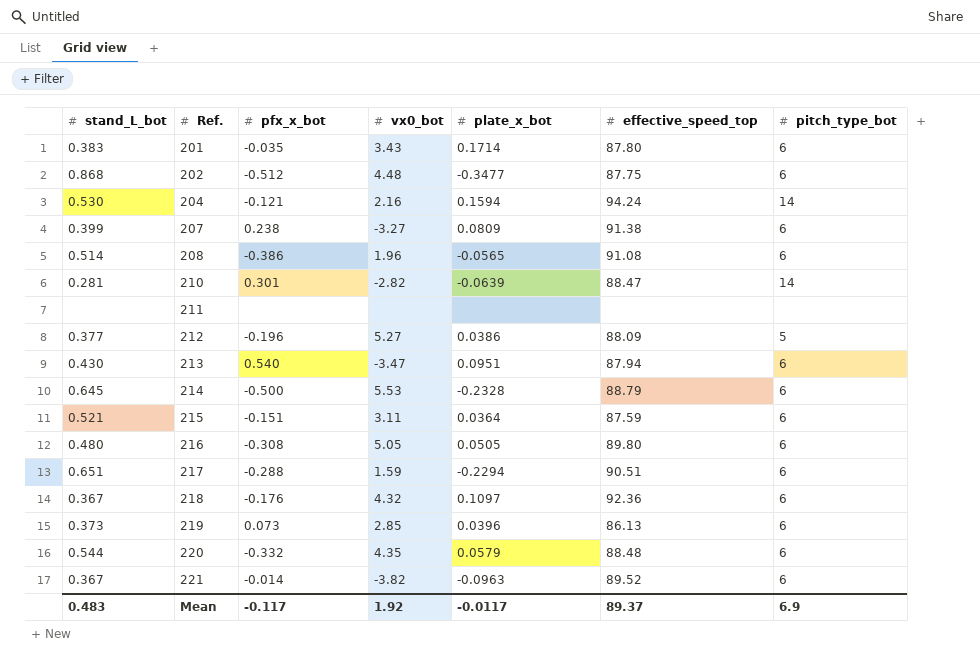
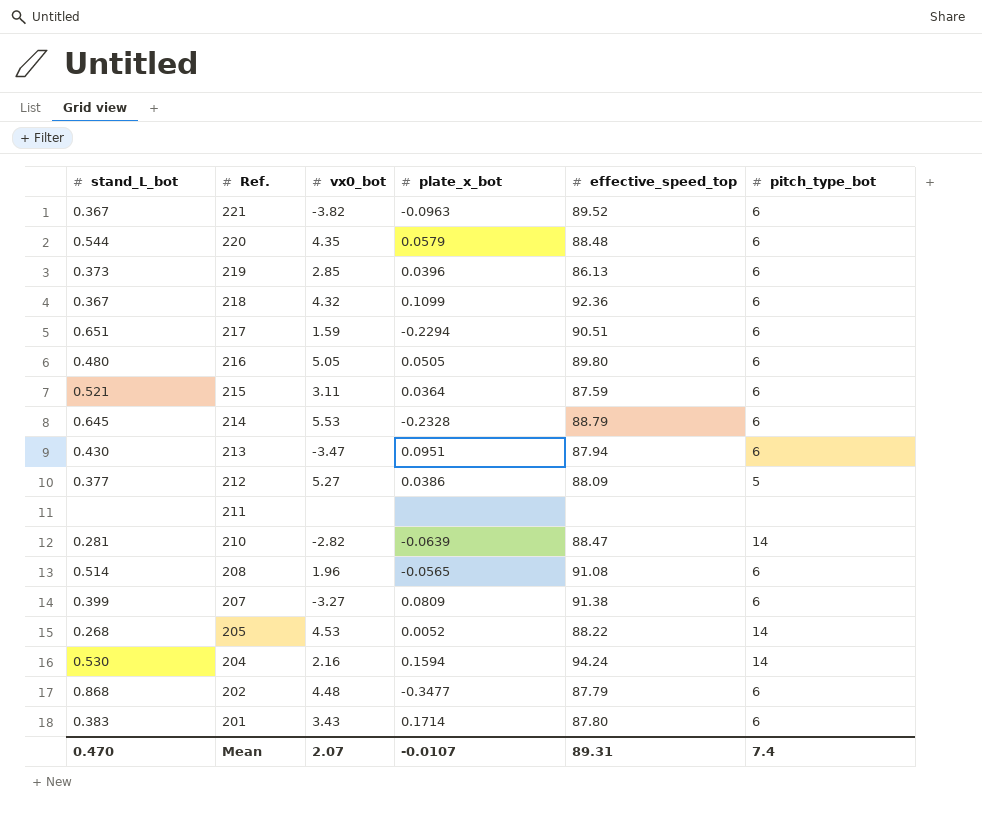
row order: Ref. ascending -> Ref. descending
column pfx_x_bot | position: 3 -> none
218 | plate_x_bot: 0.1097 -> 0.1099
row 205: none -> 0.268 | 4.53 | 0.0052 | 88.22 | 14
202 | effective_speed_top: 87.75 -> 87.79
Mean | stand_L_bot: 0.483 -> 0.470
Mean | vx0_bot: 1.92 -> 2.07
Mean | plate_x_bot: -0.0117 -> -0.0107
Mean | effective_speed_top: 89.37 -> 89.31
Mean | pitch_type_bot: 6.9 -> 7.4

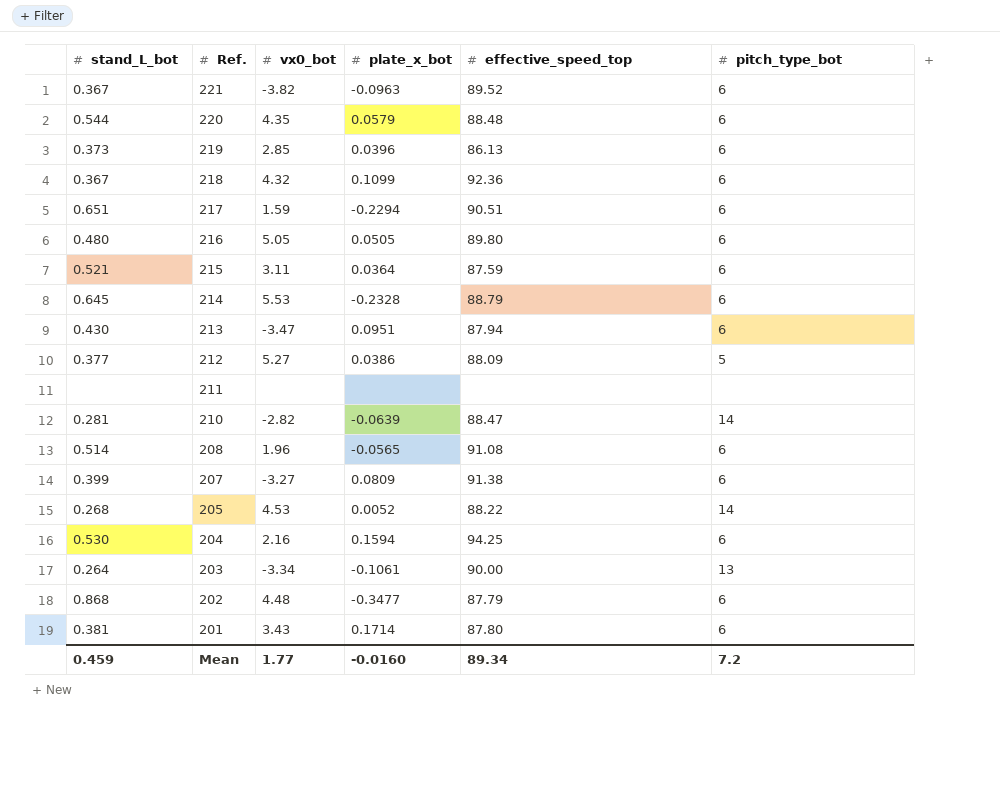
204 | effective_speed_top: 94.24 -> 94.25
204 | pitch_type_bot: 14 -> 6
row 203: none -> 0.264 | -3.34 | -0.1061 | 90.00 | 13
201 | stand_L_bot: 0.383 -> 0.381
Mean | stand_L_bot: 0.470 -> 0.459
Mean | vx0_bot: 2.07 -> 1.77
Mean | plate_x_bot: -0.0107 -> -0.0160
Mean | effective_speed_top: 89.31 -> 89.34
Mean | pitch_type_bot: 7.4 -> 7.2

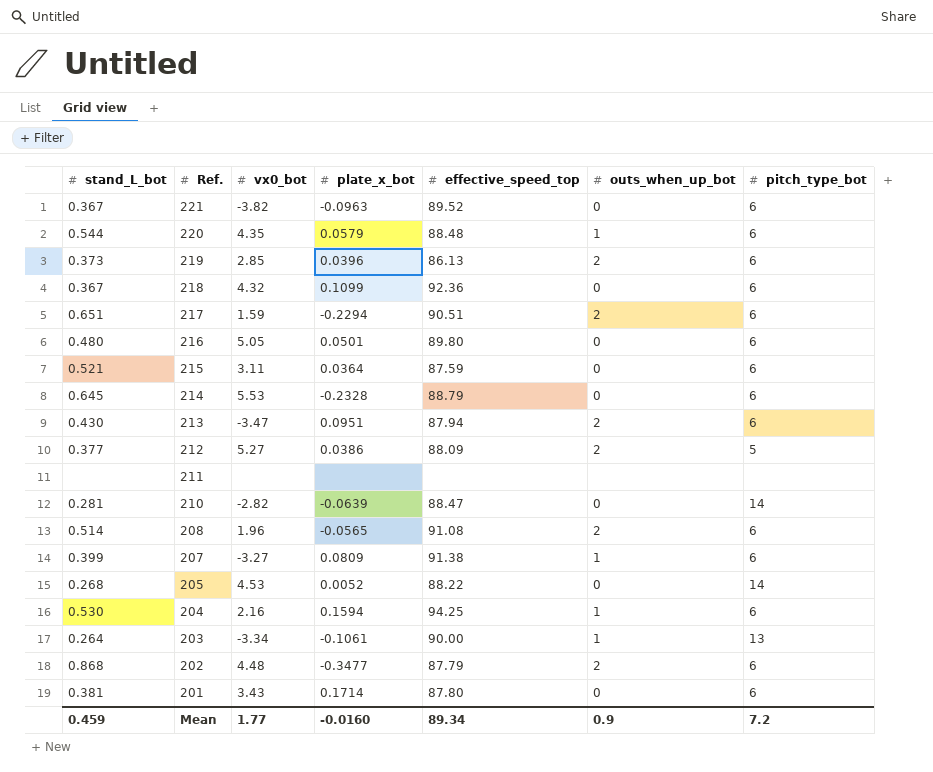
column outs_when_up_bot | position: none -> 6
216 | plate_x_bot: 0.0505 -> 0.0501

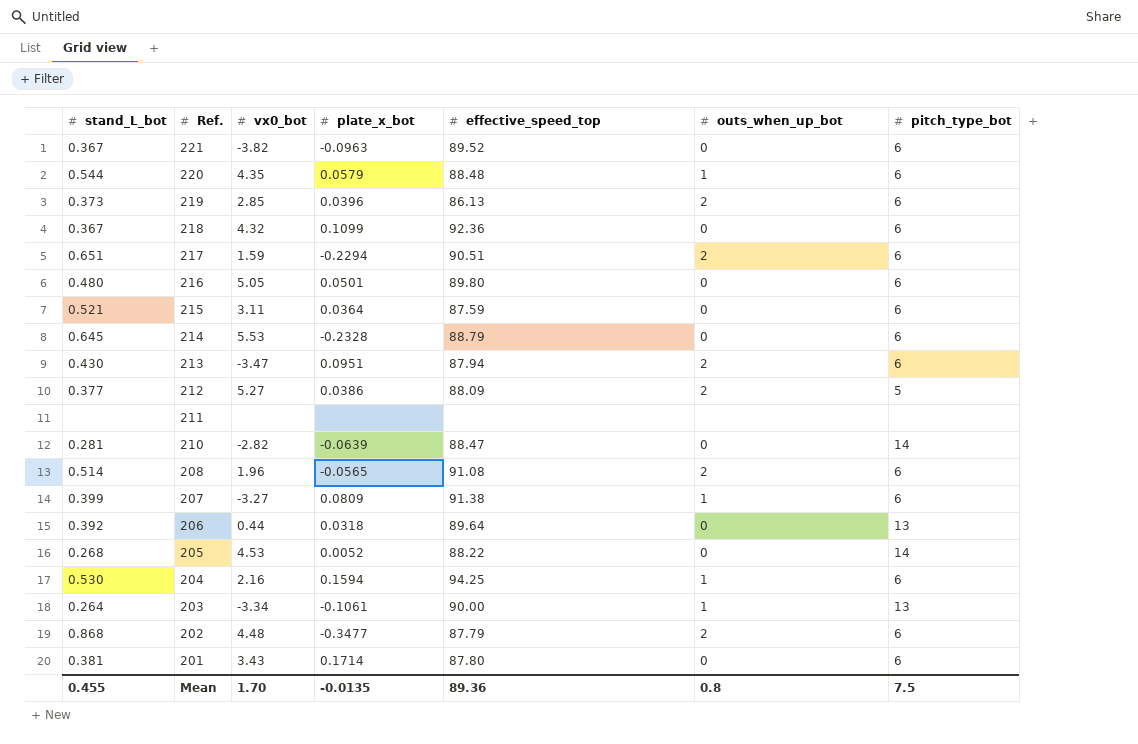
row 206: none -> 0.392 | 0.44 | 0.0318 | 89.64 | 0 | 13
Mean | stand_L_bot: 0.459 -> 0.455
Mean | vx0_bot: 1.77 -> 1.70
Mean | plate_x_bot: -0.0160 -> -0.0135
Mean | effective_speed_top: 89.34 -> 89.36
Mean | outs_when_up_bot: 0.9 -> 0.8
Mean | pitch_type_bot: 7.2 -> 7.5

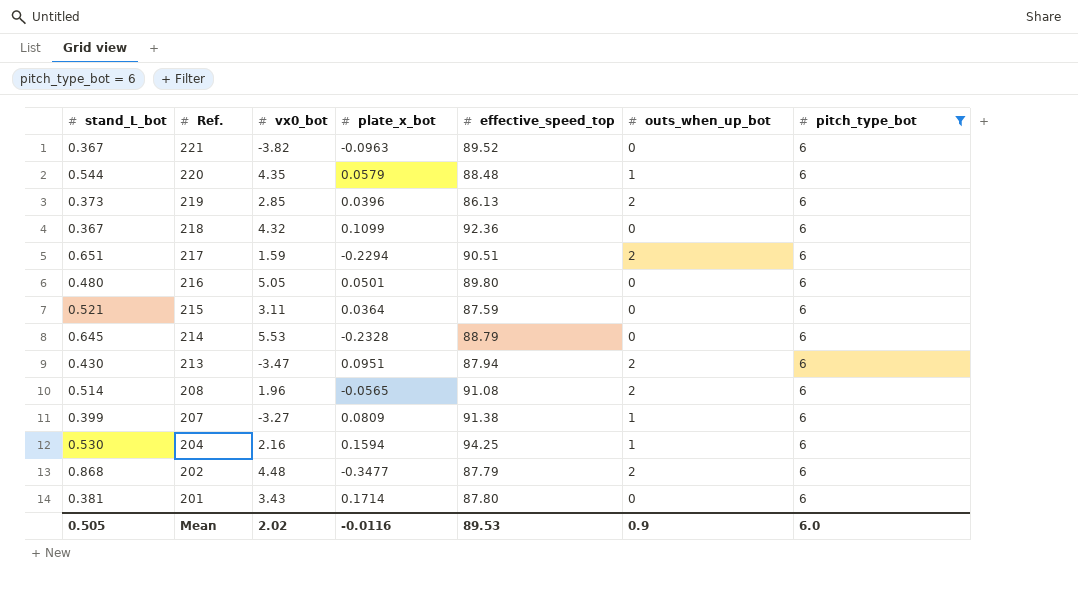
filter: none -> pitch_type_bot = 6
Mean | stand_L_bot: 0.455 -> 0.505
Mean | vx0_bot: 1.70 -> 2.02
Mean | plate_x_bot: -0.0135 -> -0.0116
Mean | effective_speed_top: 89.36 -> 89.53
Mean | outs_when_up_bot: 0.8 -> 0.9
Mean | pitch_type_bot: 7.5 -> 6.0

